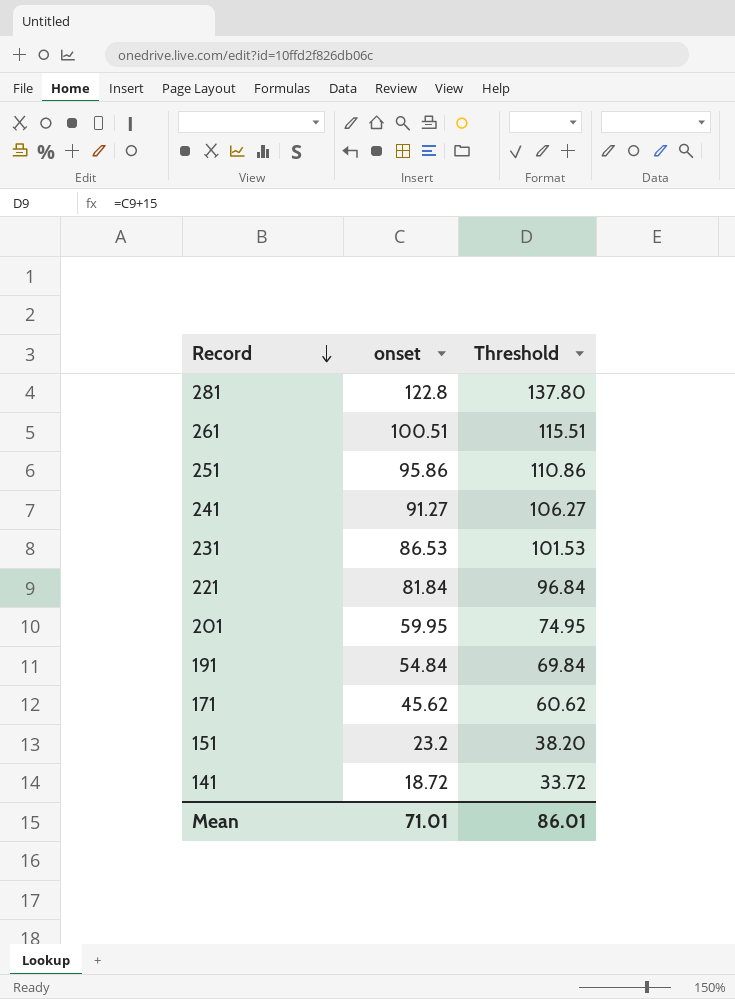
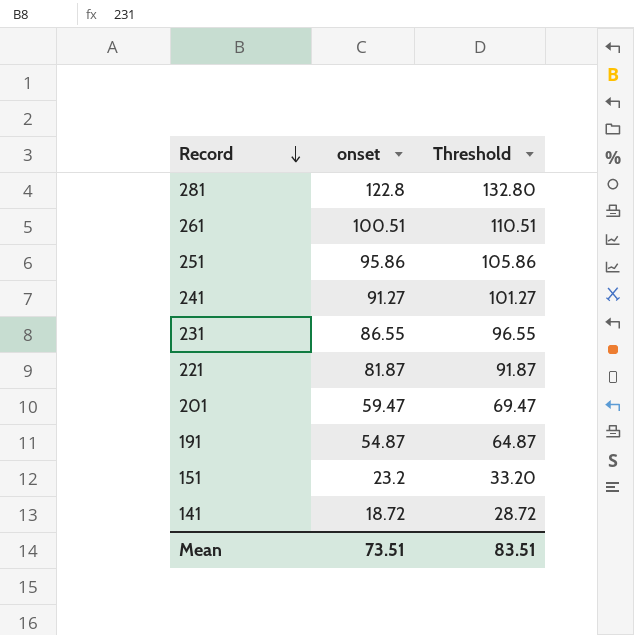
column Threshold | formula: [onset] + 15 -> [onset] + 10
row 171: 45.62 | 60.62 -> none
231 | onset: 86.53 -> 86.55
221 | onset: 81.84 -> 81.87
201 | onset: 59.95 -> 59.47
191 | onset: 54.84 -> 54.87
Mean | onset: 71.01 -> 73.51
Mean | Threshold: 86.01 -> 83.51

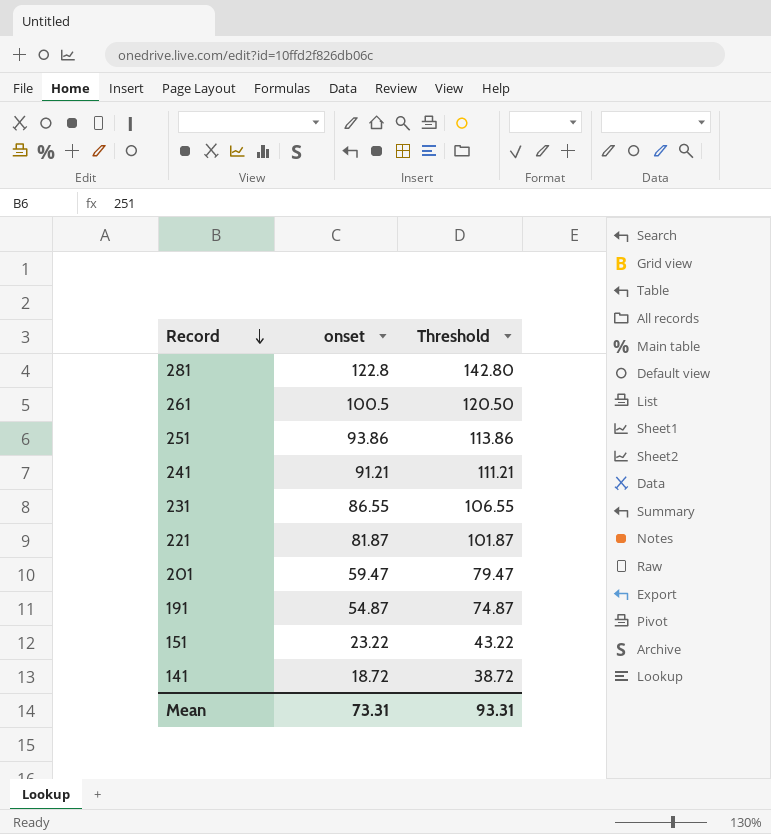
column Threshold | formula: [onset] + 10 -> [onset] + 20
261 | onset: 100.51 -> 100.5
251 | onset: 95.86 -> 93.86
241 | onset: 91.27 -> 91.21
151 | onset: 23.2 -> 23.22
Mean | onset: 73.51 -> 73.31
Mean | Threshold: 83.51 -> 93.31

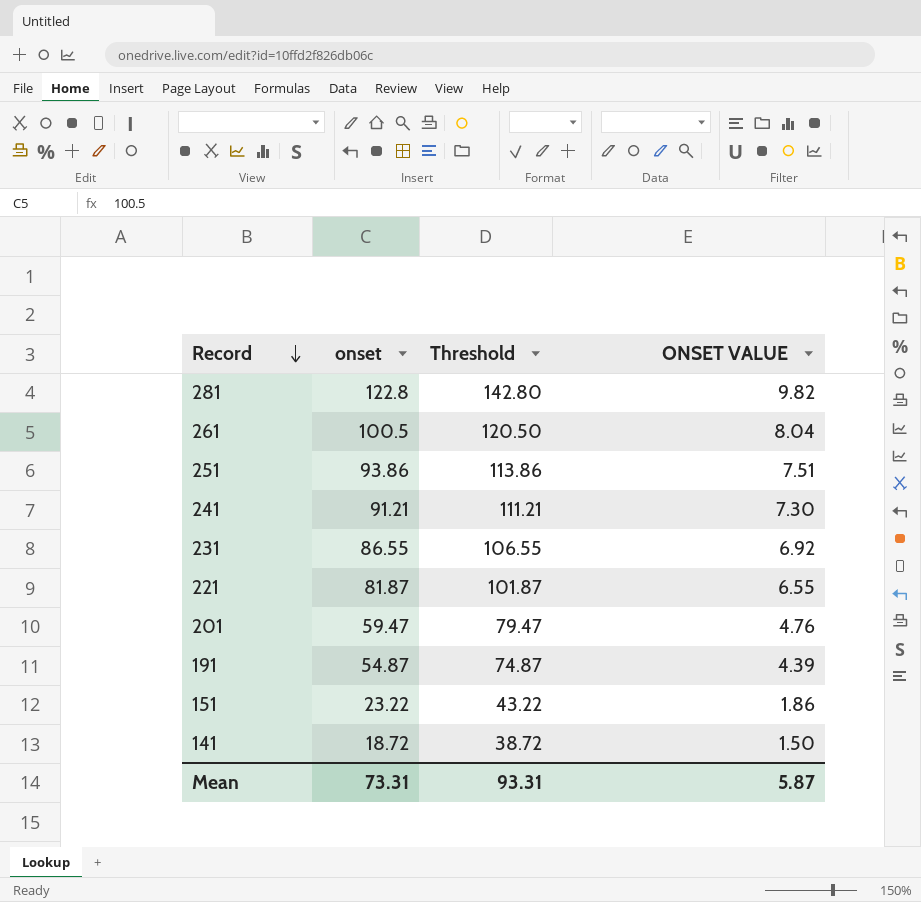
column ONSET VALUE | formula: none -> [onset] * 0.08

